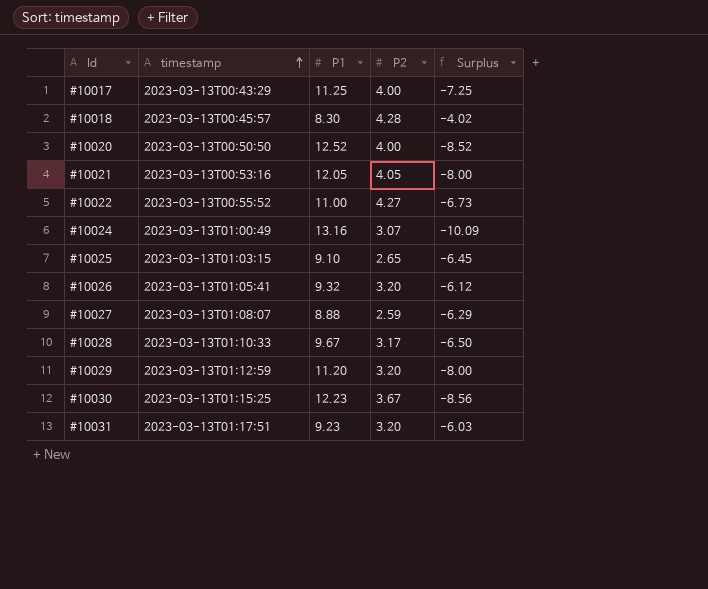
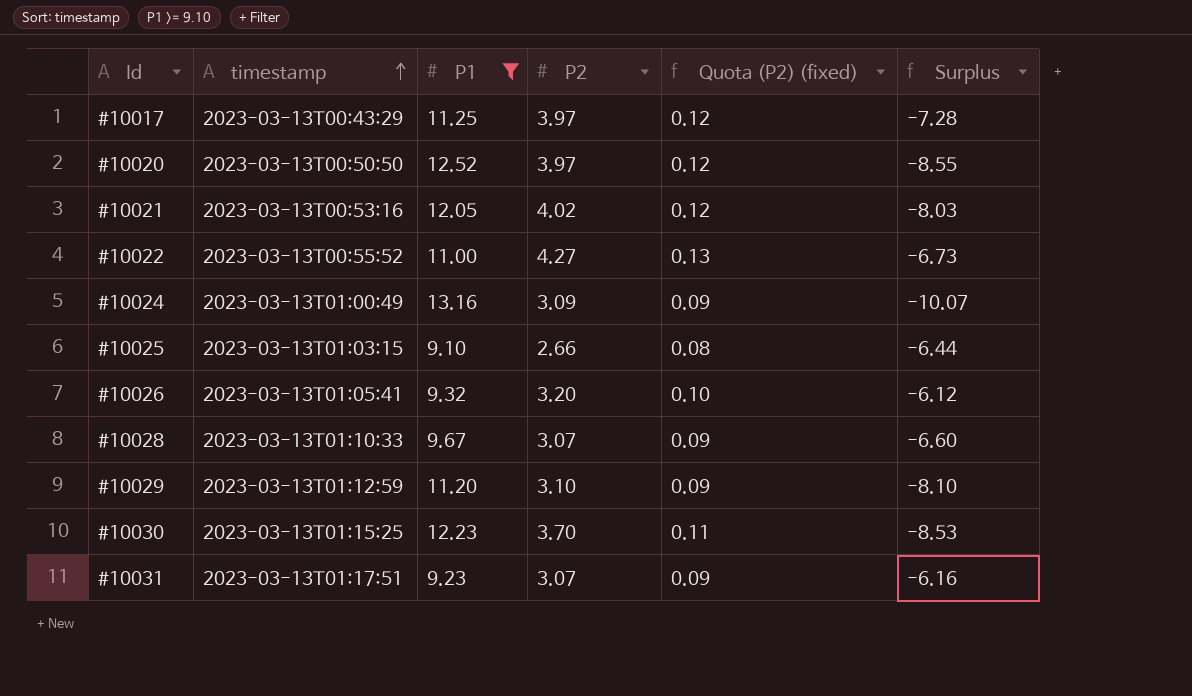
filter: none -> P1 >= 9.10
column Quota (P2) (fixed) | formula: none -> [P2] * 0.03
#10017 | P2: 4.00 -> 3.97
#10017 | Surplus: -7.25 -> -7.28
#10020 | P2: 4.00 -> 3.97
#10020 | Surplus: -8.52 -> -8.55
#10021 | P2: 4.05 -> 4.02
#10021 | Surplus: -8.00 -> -8.03
#10024 | P2: 3.07 -> 3.09
#10024 | Surplus: -10.09 -> -10.07
#10025 | P2: 2.65 -> 2.66
#10025 | Surplus: -6.45 -> -6.44
#10028 | P2: 3.17 -> 3.07
#10028 | Surplus: -6.50 -> -6.60
#10029 | P2: 3.20 -> 3.10
#10029 | Surplus: -8.00 -> -8.10
#10030 | P2: 3.67 -> 3.70
#10030 | Surplus: -8.56 -> -8.53
#10031 | P2: 3.20 -> 3.07
#10031 | Surplus: -6.03 -> -6.16

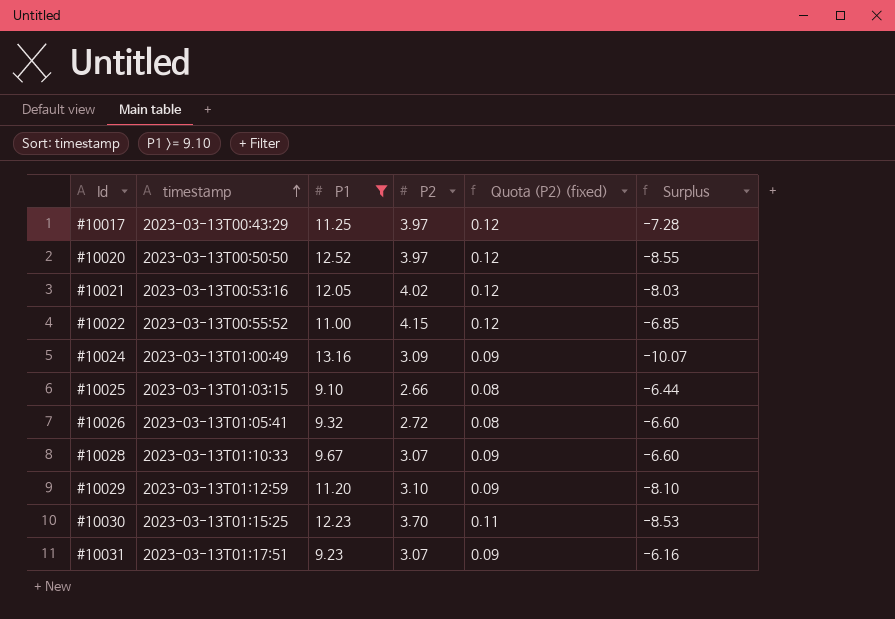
#10022 | P2: 4.27 -> 4.15
#10022 | Quota (P2) (fixed): 0.13 -> 0.12
#10022 | Surplus: -6.73 -> -6.85
#10026 | P2: 3.20 -> 2.72
#10026 | Quota (P2) (fixed): 0.10 -> 0.08
#10026 | Surplus: -6.12 -> -6.60

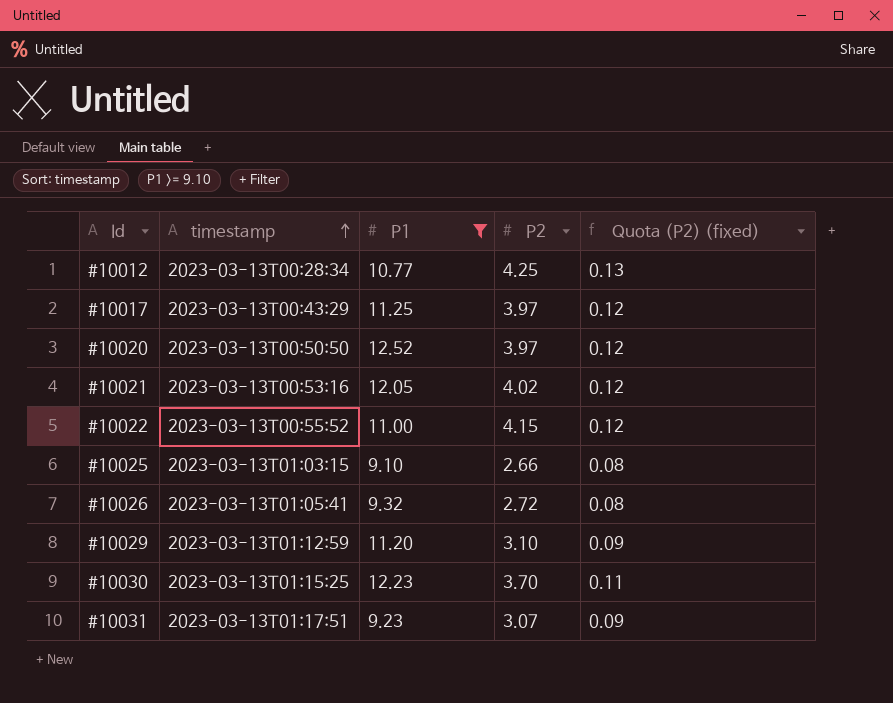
column Surplus | formula: [P2] - [P1] -> none
row #10024: 2023-03-13T01:00:49 | 13.16 | 3.09 | 0.09 | -10.07 -> none
row #10028: 2023-03-13T01:10:33 | 9.67 | 3.07 | 0.09 | -6.60 -> none
row #10012: none -> 2023-03-13T00:28:34 | 10.77 | 4.25 | 0.13

